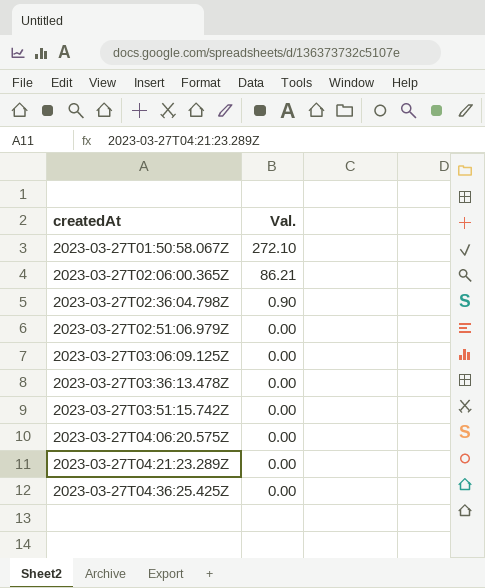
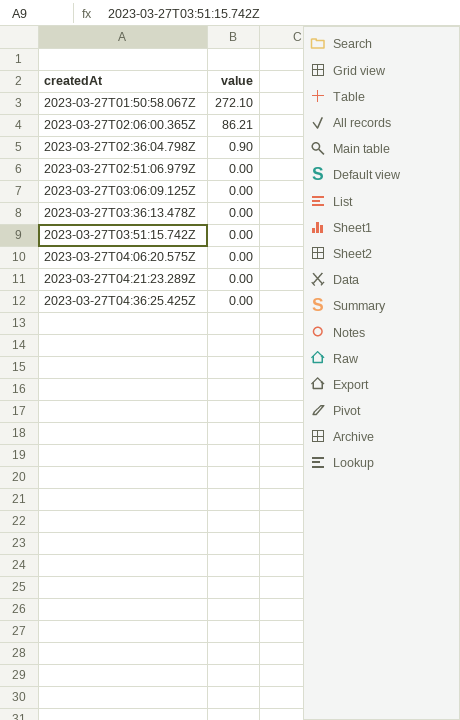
column name: Val. -> value

